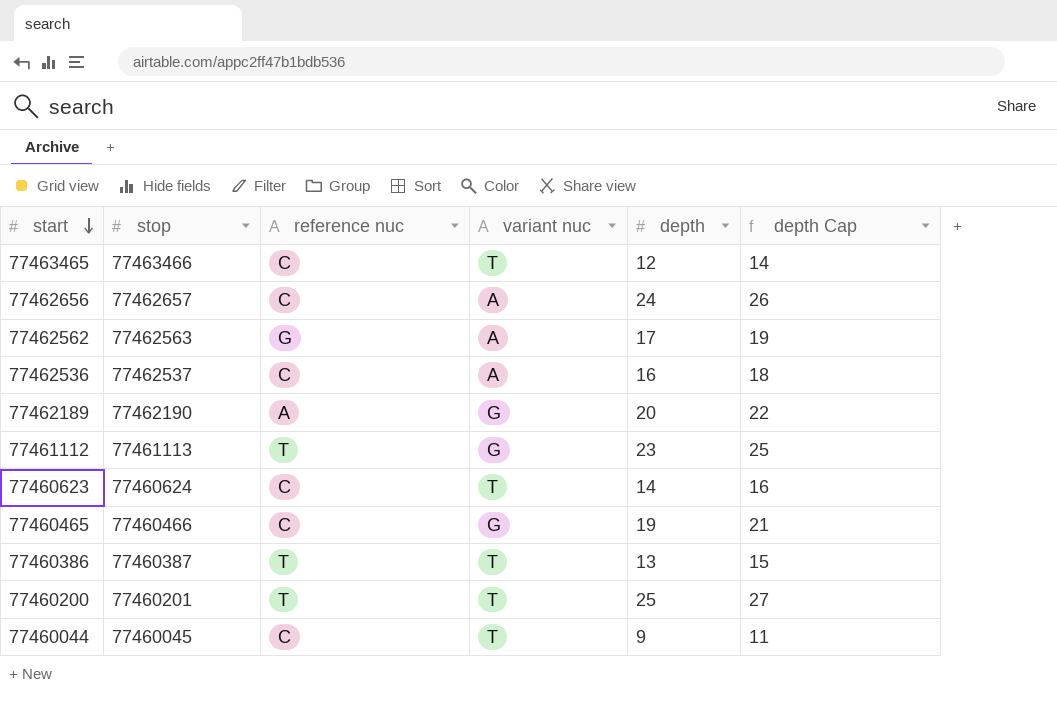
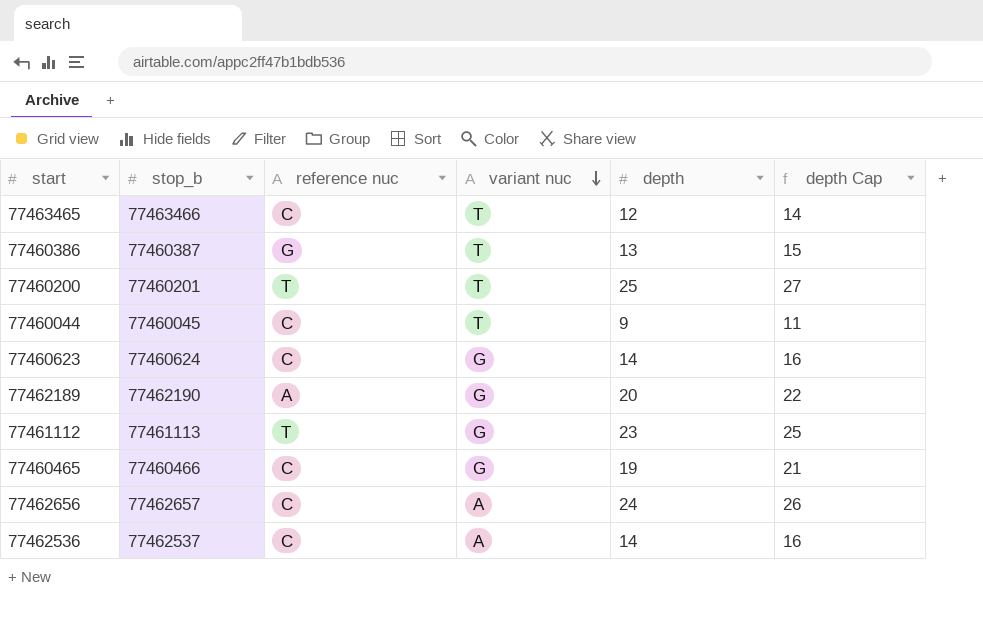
row order: start descending -> variant nuc descending
column name: stop -> stop_b
row 77462562: 77462563 | G | A | 17 | 19 -> none
77460386 | reference nuc: T -> G
77460623 | variant nuc: T -> G
77462536 | depth: 16 -> 14
77462536 | depth Cap: 18 -> 16

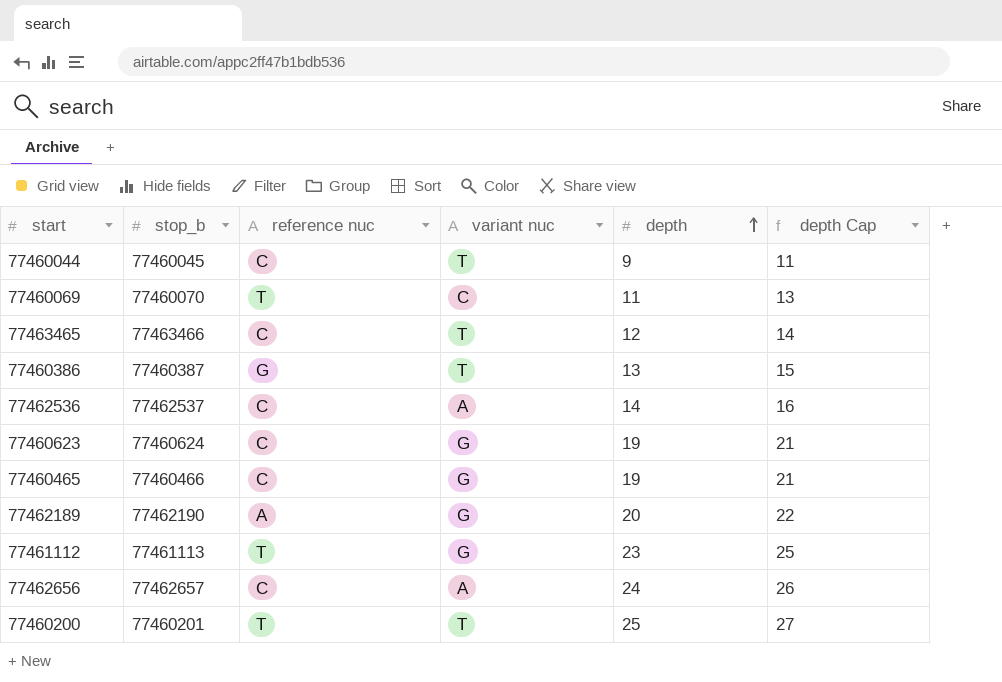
row order: variant nuc descending -> depth ascending
row 77460069: none -> 77460070 | T | C | 11 | 13
77460623 | depth: 14 -> 19
77460623 | depth Cap: 16 -> 21

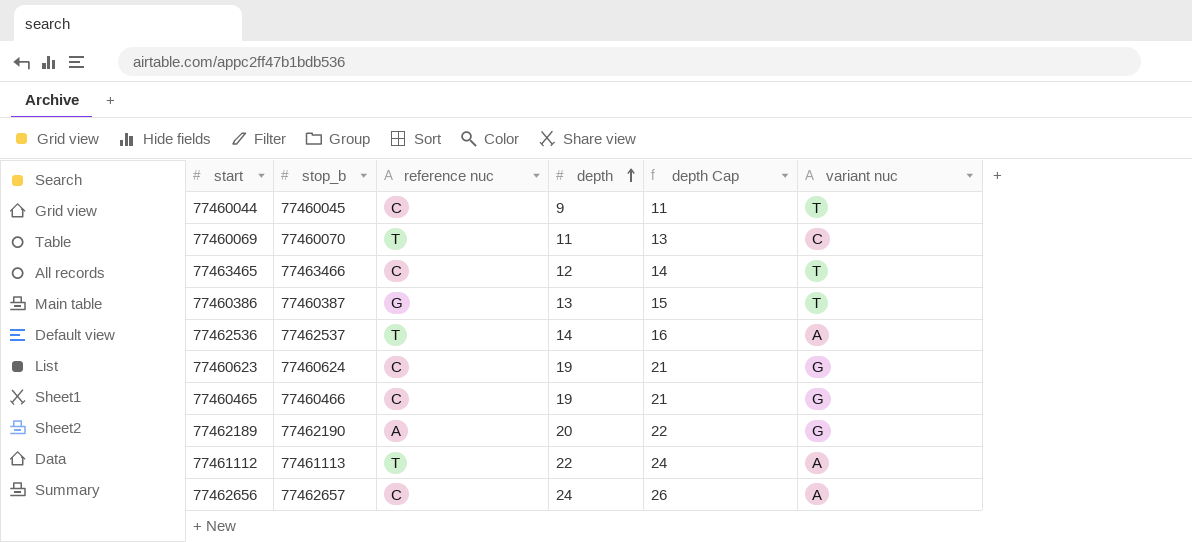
column variant nuc | position: 4 -> 6
row 77460200: 77460201 | T | T | 25 | 27 -> none
77462536 | reference nuc: C -> T
77461112 | depth: 23 -> 22
77461112 | depth Cap: 25 -> 24
77461112 | variant nuc: G -> A

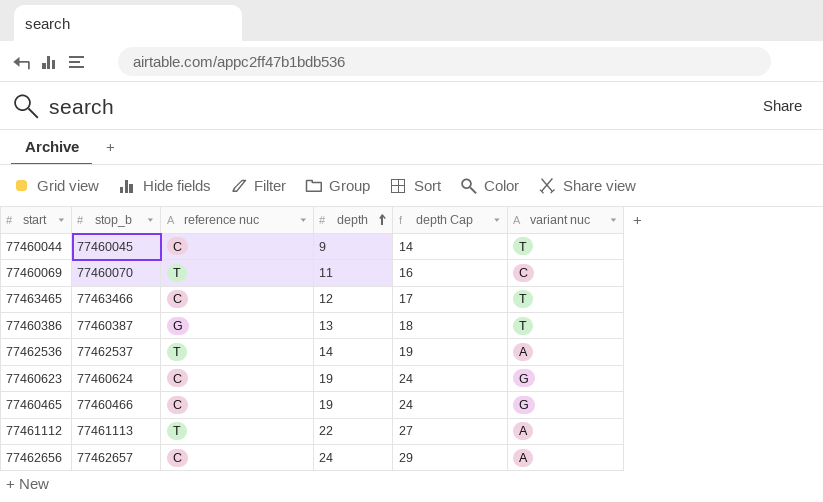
column depth Cap | formula: [depth] + 2 -> [depth] + 5
row 77462189: 77462190 | A | 20 | 22 | G -> none

